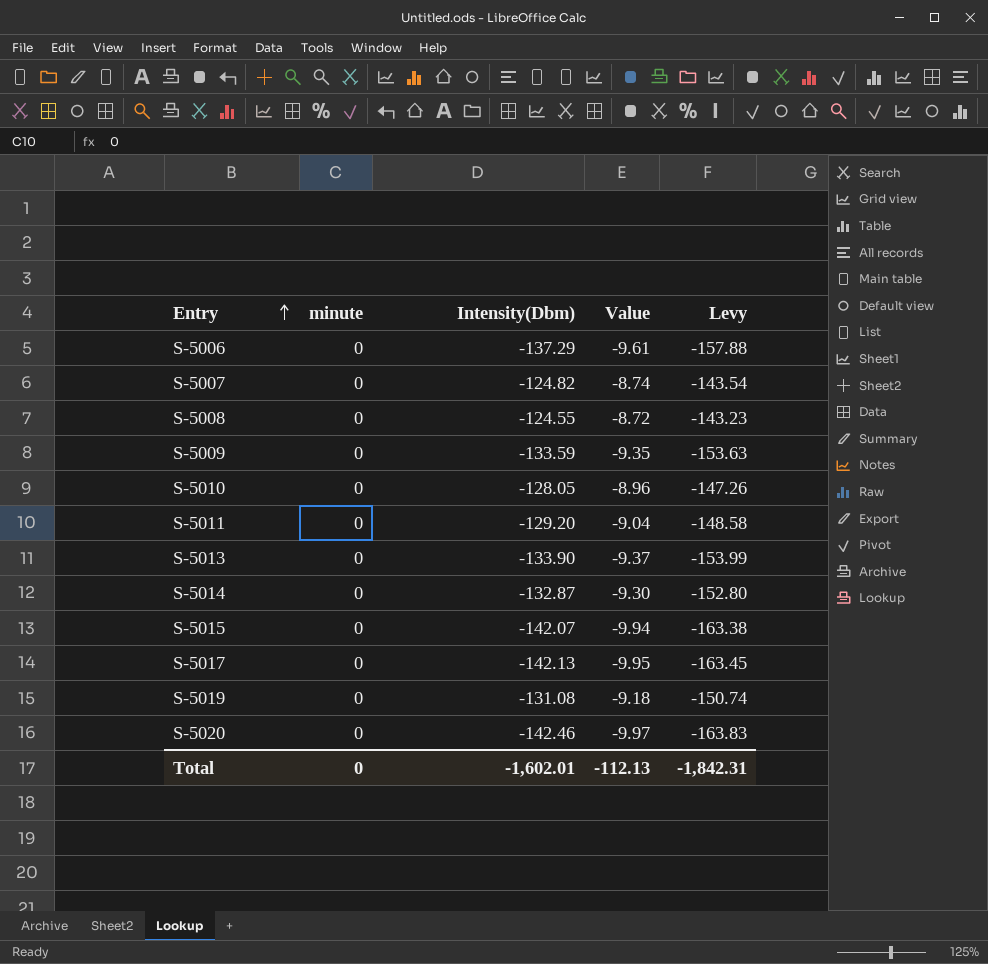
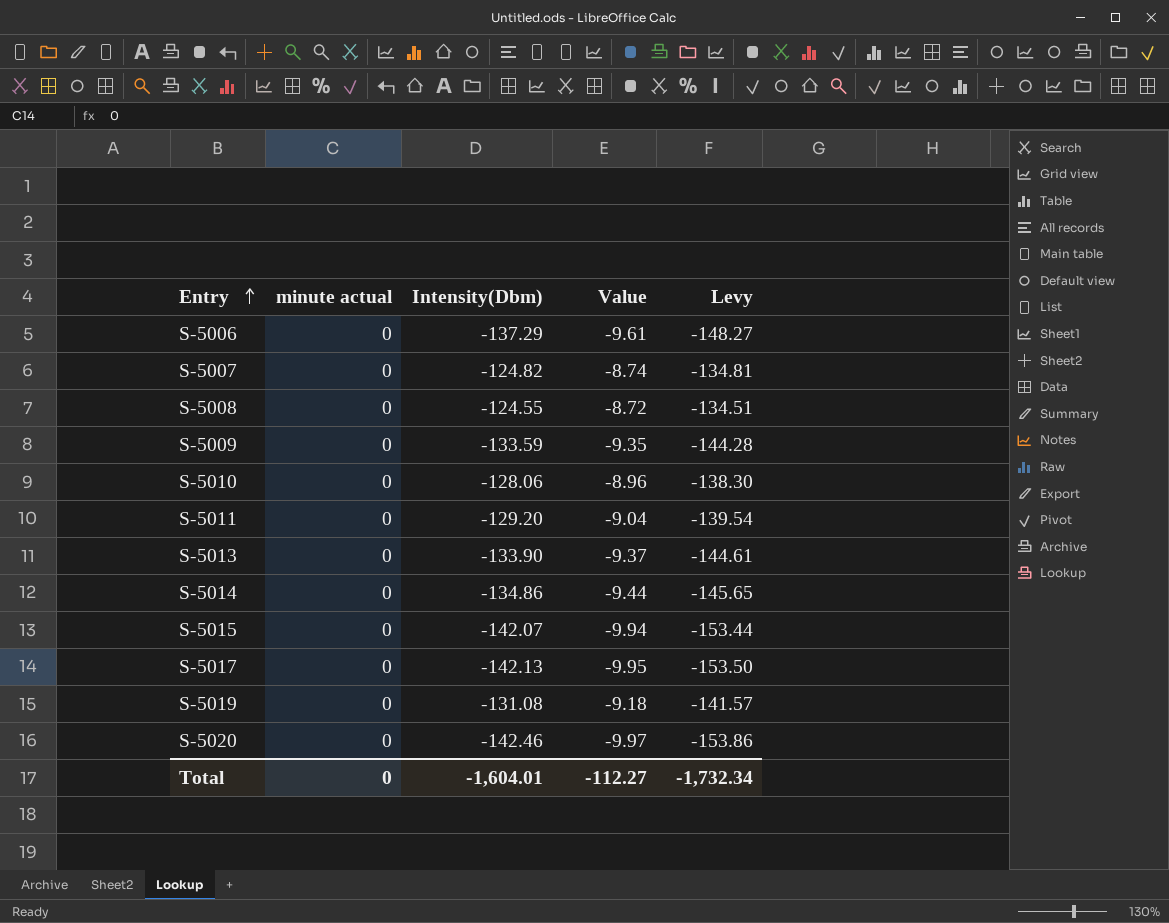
column name: minute -> minute actual
column Levy | formula: [Intensity(Dbm)] * 1.15 -> [Intensity(Dbm)] * 1.08
S-5010 | Intensity(Dbm): -128.05 -> -128.06
S-5014 | Intensity(Dbm): -132.87 -> -134.86
S-5014 | Value: -9.30 -> -9.44
Total | Intensity(Dbm): -1,602.01 -> -1,604.01
Total | Value: -112.13 -> -112.27
Total | Levy: -1,842.31 -> -1,732.34

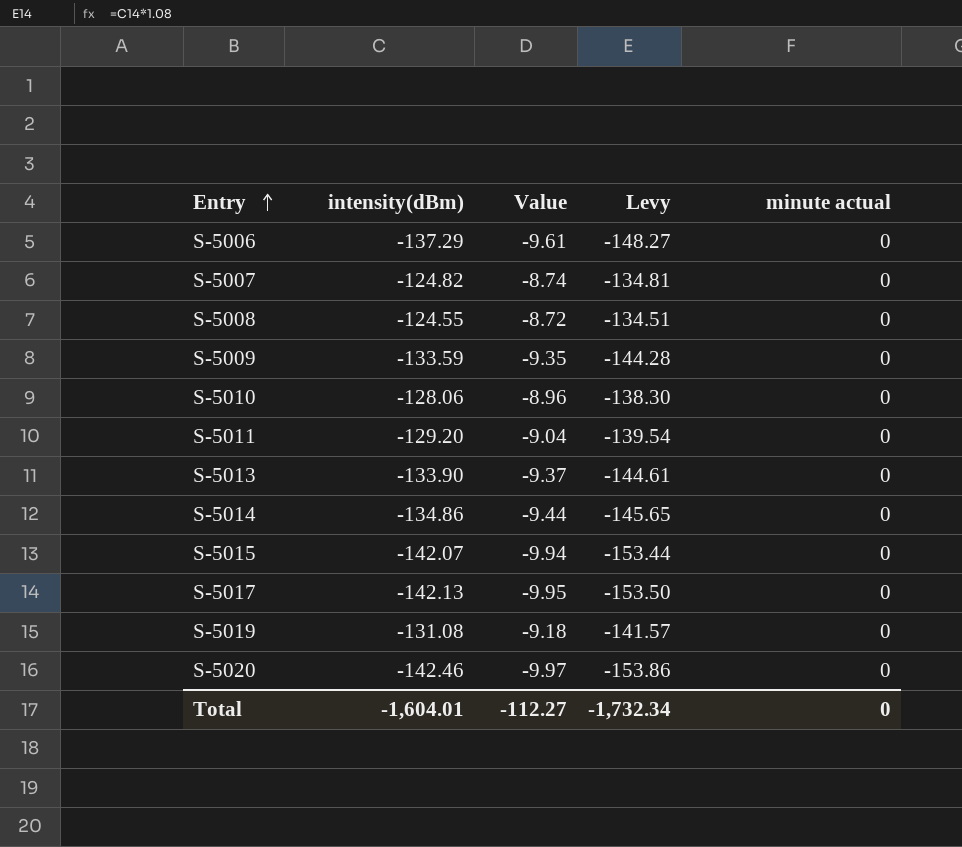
column name: Intensity(Dbm) -> intensity(dBm)
column minute actual | position: 2 -> 5

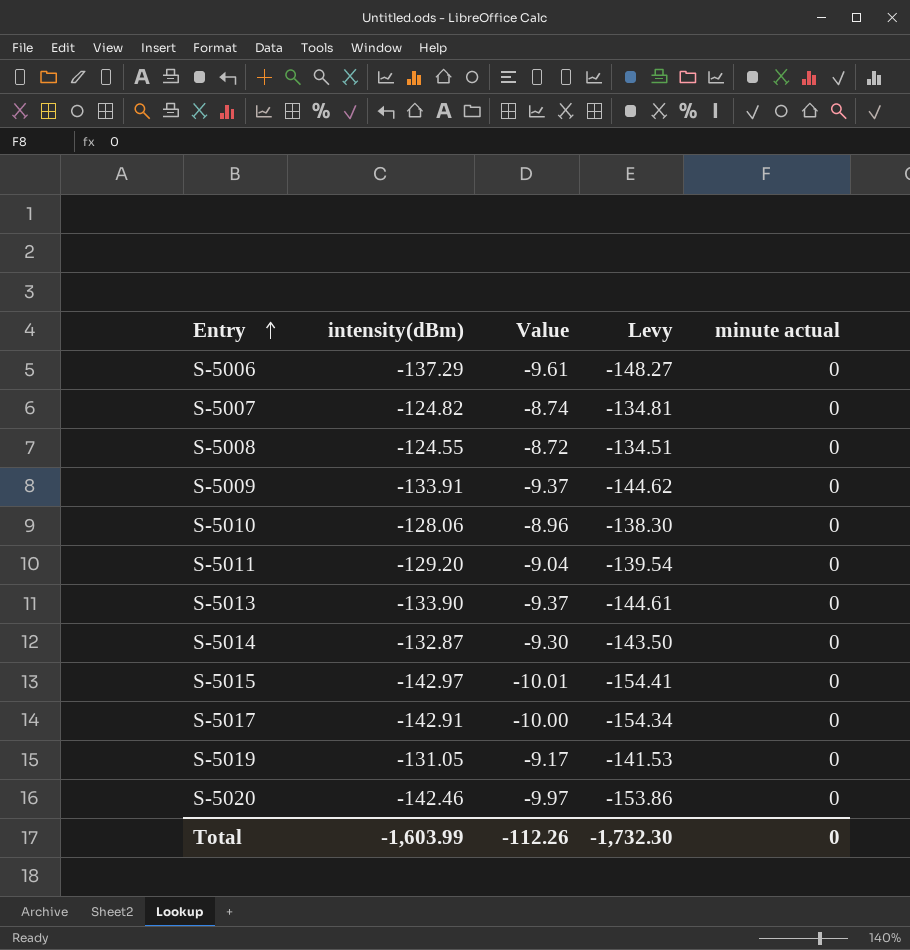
S-5009 | intensity(dBm): -133.59 -> -133.91
S-5009 | Value: -9.35 -> -9.37
S-5009 | Levy: -144.28 -> -144.62
S-5014 | intensity(dBm): -134.86 -> -132.87
S-5014 | Value: -9.44 -> -9.30
S-5014 | Levy: -145.65 -> -143.50
S-5015 | intensity(dBm): -142.07 -> -142.97
S-5015 | Value: -9.94 -> -10.01
S-5015 | Levy: -153.44 -> -154.41
S-5017 | intensity(dBm): -142.13 -> -142.91
S-5017 | Value: -9.95 -> -10.00
S-5017 | Levy: -153.50 -> -154.34
S-5019 | intensity(dBm): -131.08 -> -131.05
S-5019 | Value: -9.18 -> -9.17
S-5019 | Levy: -141.57 -> -141.53
Total | intensity(dBm): -1,604.01 -> -1,603.99
Total | Value: -112.27 -> -112.26
Total | Levy: -1,732.34 -> -1,732.30

